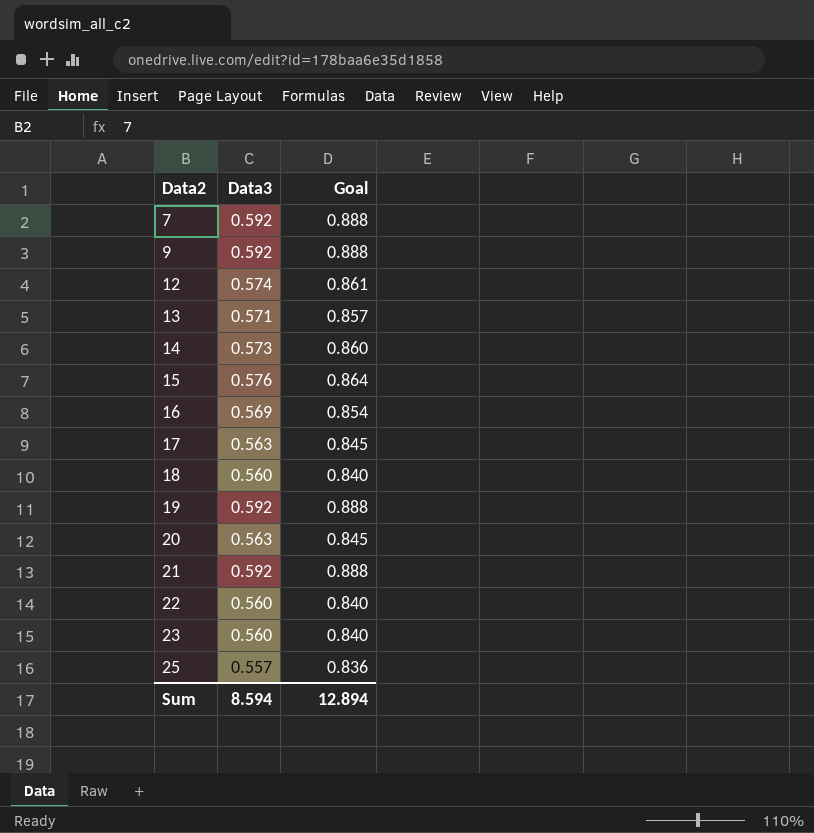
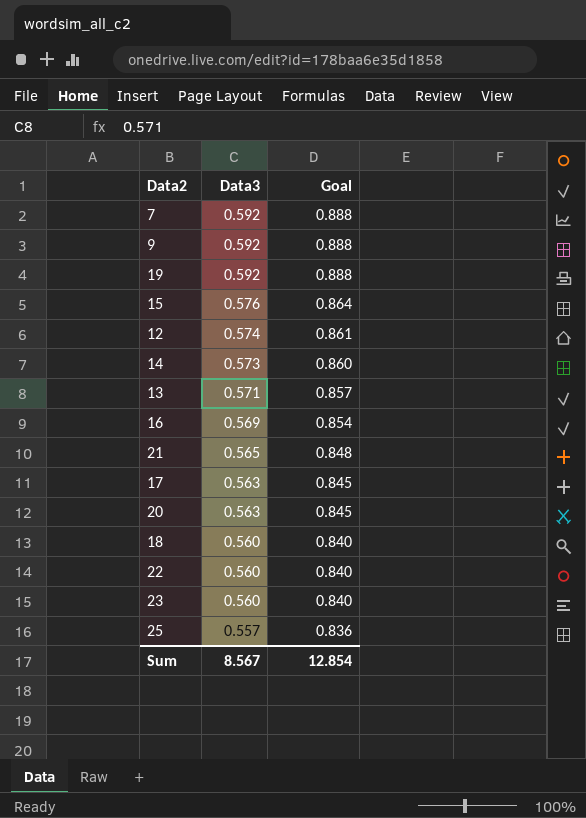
row order: Data2 ascending -> Data3 descending
21 | Data3: 0.592 -> 0.565
21 | Goal: 0.888 -> 0.848
Sum | Data3: 8.594 -> 8.567
Sum | Goal: 12.894 -> 12.854

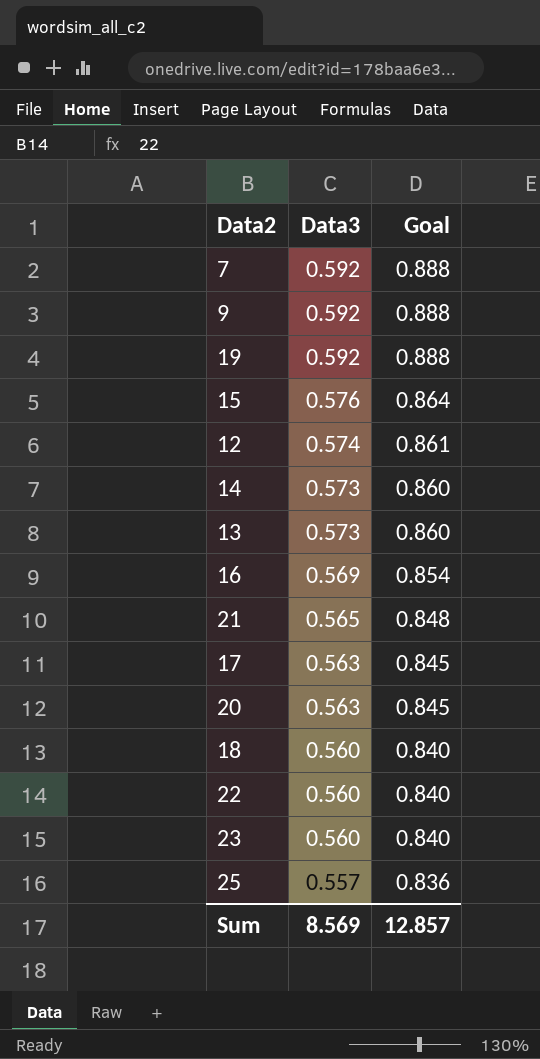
13 | Data3: 0.571 -> 0.573
13 | Goal: 0.857 -> 0.860
Sum | Data3: 8.567 -> 8.569
Sum | Goal: 12.854 -> 12.857

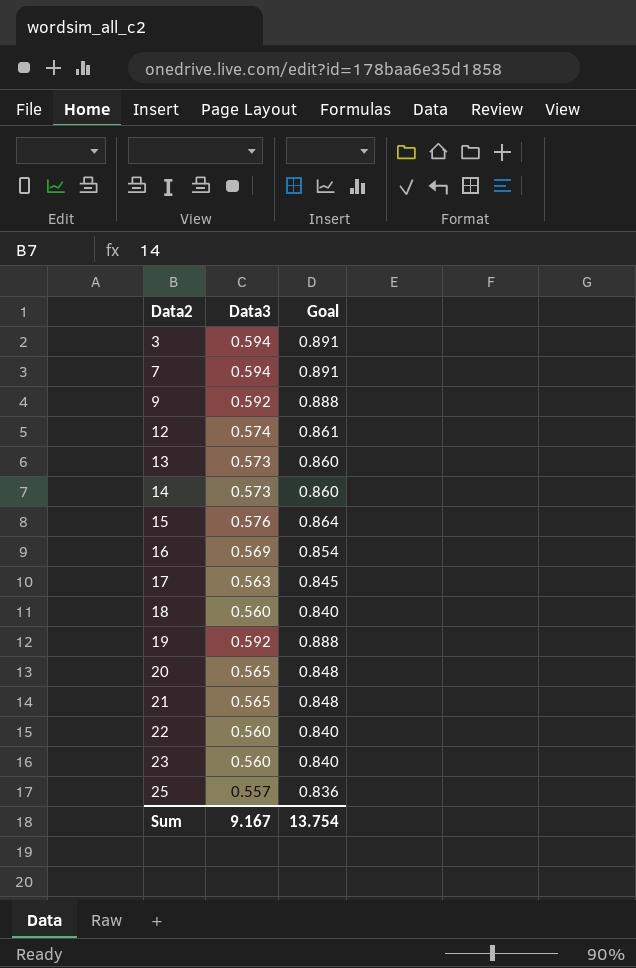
row order: Data3 descending -> Data2 ascending
row 3: none -> 0.594 | 0.891
7 | Data3: 0.592 -> 0.594
7 | Goal: 0.888 -> 0.891
20 | Data3: 0.563 -> 0.565
20 | Goal: 0.845 -> 0.848
Sum | Data3: 8.569 -> 9.167
Sum | Goal: 12.857 -> 13.754

